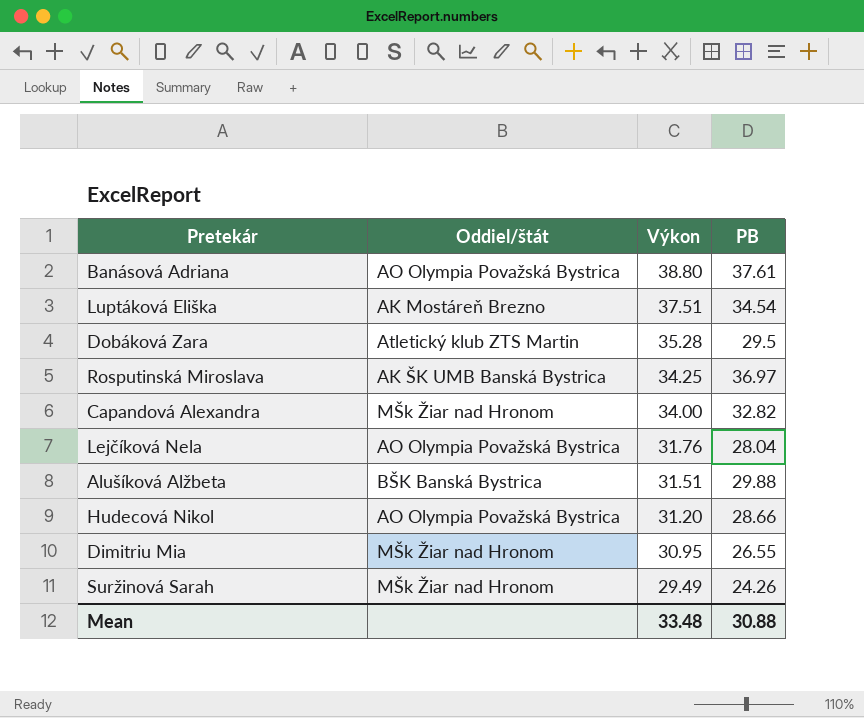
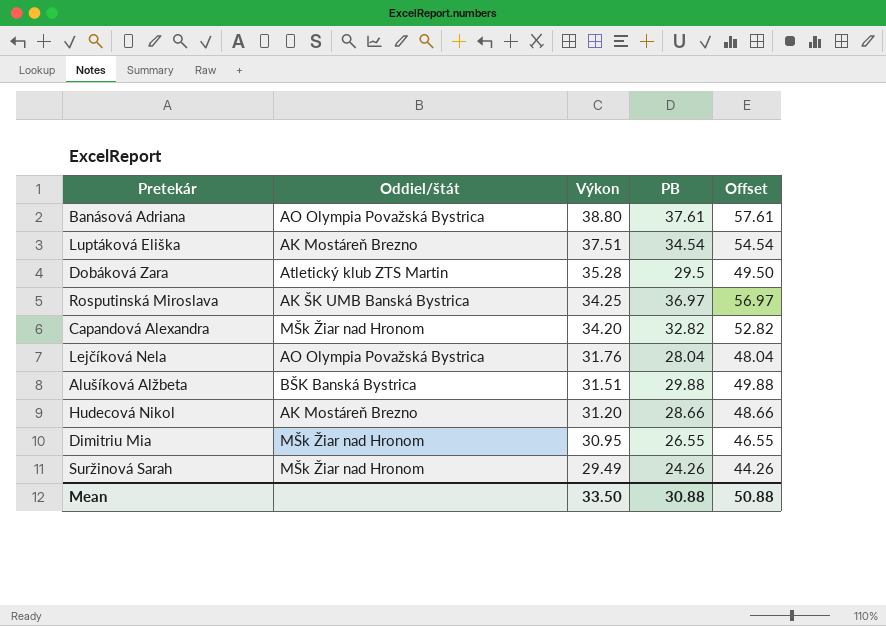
column Offset | formula: none -> [PB] + 20
Capandová Alexandra | Výkon: 34.00 -> 34.20
Hudecová Nikol | Oddiel/štát: AO Olympia Považská Bystrica -> AK Mostáreň Brezno
Mean | Výkon: 33.48 -> 33.50

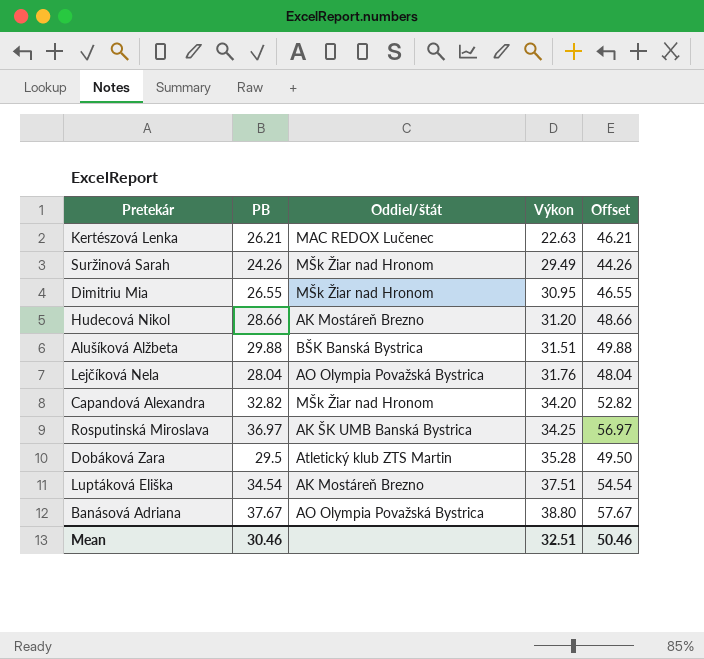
row order: Výkon descending -> Výkon ascending
column PB | position: 4 -> 2
row Kertészová Lenka: none -> 26.21 | MAC REDOX Lučenec | 22.63 | 46.21
Banásová Adriana | PB: 37.61 -> 37.67
Banásová Adriana | Offset: 57.61 -> 57.67
Mean | PB: 30.88 -> 30.46
Mean | Výkon: 33.50 -> 32.51
Mean | Offset: 50.88 -> 50.46

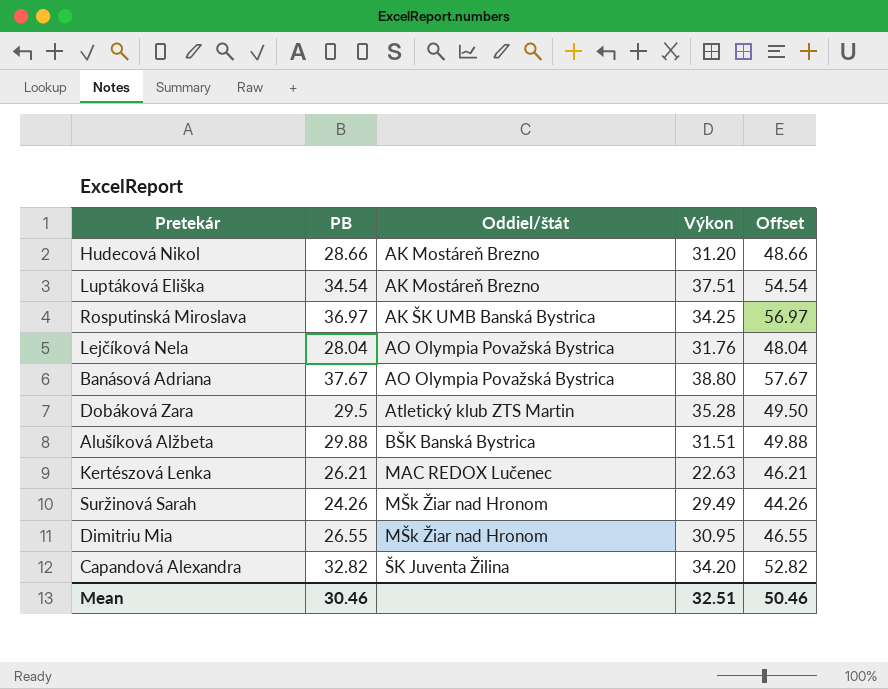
row order: Výkon ascending -> Oddiel/štát ascending
Capandová Alexandra | Oddiel/štát: MŠk Žiar nad Hronom -> ŠK Juventa Žilina

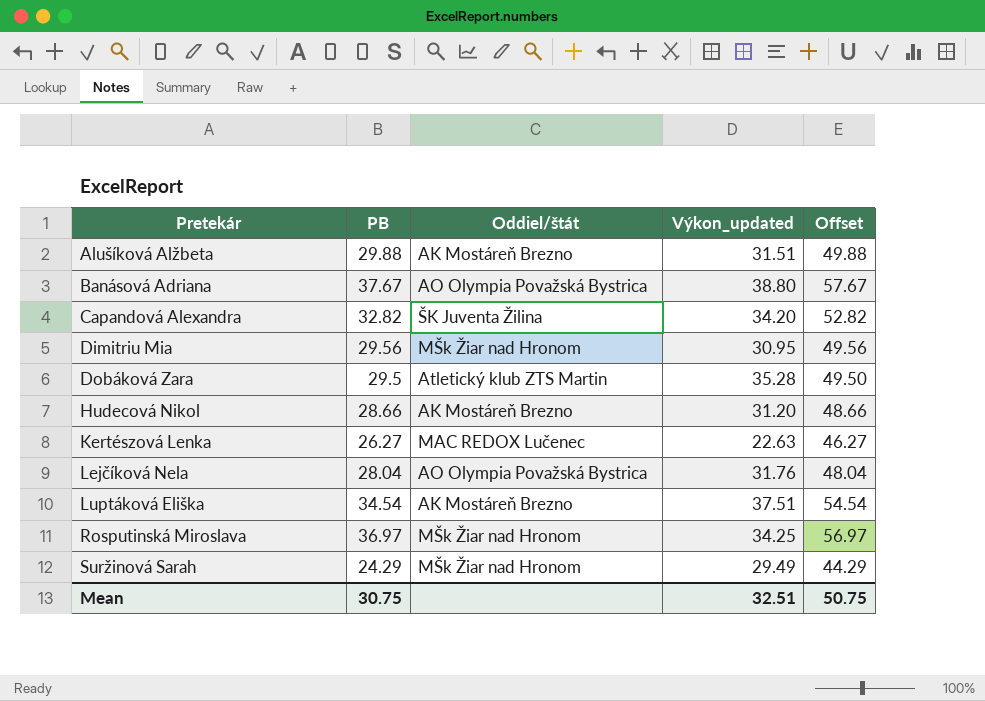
row order: Oddiel/štát ascending -> Pretekár ascending
column name: Výkon -> Výkon_updated
Alušíková Alžbeta | Oddiel/štát: BŠK Banská Bystrica -> AK Mostáreň Brezno
Dimitriu Mia | PB: 26.55 -> 29.56
Dimitriu Mia | Offset: 46.55 -> 49.56
Kertészová Lenka | PB: 26.21 -> 26.27
Kertészová Lenka | Offset: 46.21 -> 46.27
Rosputinská Miroslava | Oddiel/štát: AK ŠK UMB Banská Bystrica -> MŠk Žiar nad Hronom
Suržinová Sarah | PB: 24.26 -> 24.29
Suržinová Sarah | Offset: 44.26 -> 44.29
Mean | PB: 30.46 -> 30.75
Mean | Offset: 50.46 -> 50.75

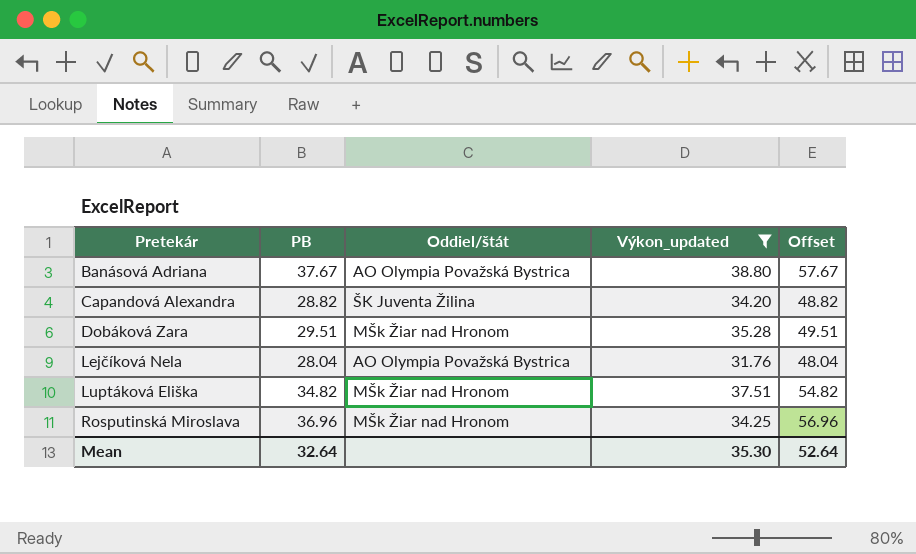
filter: none -> Výkon_updated >= 31.76
Capandová Alexandra | PB: 32.82 -> 28.82
Capandová Alexandra | Offset: 52.82 -> 48.82
Dobáková Zara | PB: 29.5 -> 29.51
Dobáková Zara | Oddiel/štát: Atletický klub ZTS Martin -> MŠk Žiar nad Hronom
Dobáková Zara | Offset: 49.50 -> 49.51
Luptáková Eliška | PB: 34.54 -> 34.82
Luptáková Eliška | Oddiel/štát: AK Mostáreň Brezno -> MŠk Žiar nad Hronom
Luptáková Eliška | Offset: 54.54 -> 54.82
Rosputinská Miroslava | PB: 36.97 -> 36.96
Rosputinská Miroslava | Offset: 56.97 -> 56.96
Mean | PB: 30.75 -> 32.64
Mean | Výkon_updated: 32.51 -> 35.30
Mean | Offset: 50.75 -> 52.64

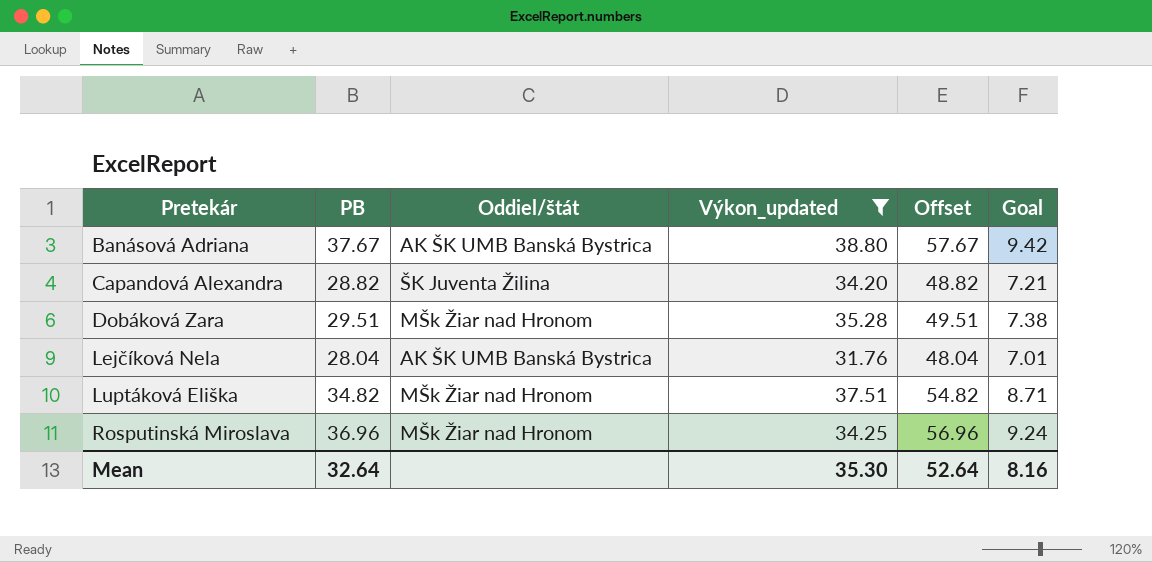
column Goal | formula: none -> [PB] * 0.25
Banásová Adriana | Oddiel/štát: AO Olympia Považská Bystrica -> AK ŠK UMB Banská Bystrica
Lejčíková Nela | Oddiel/štát: AO Olympia Považská Bystrica -> AK ŠK UMB Banská Bystrica

